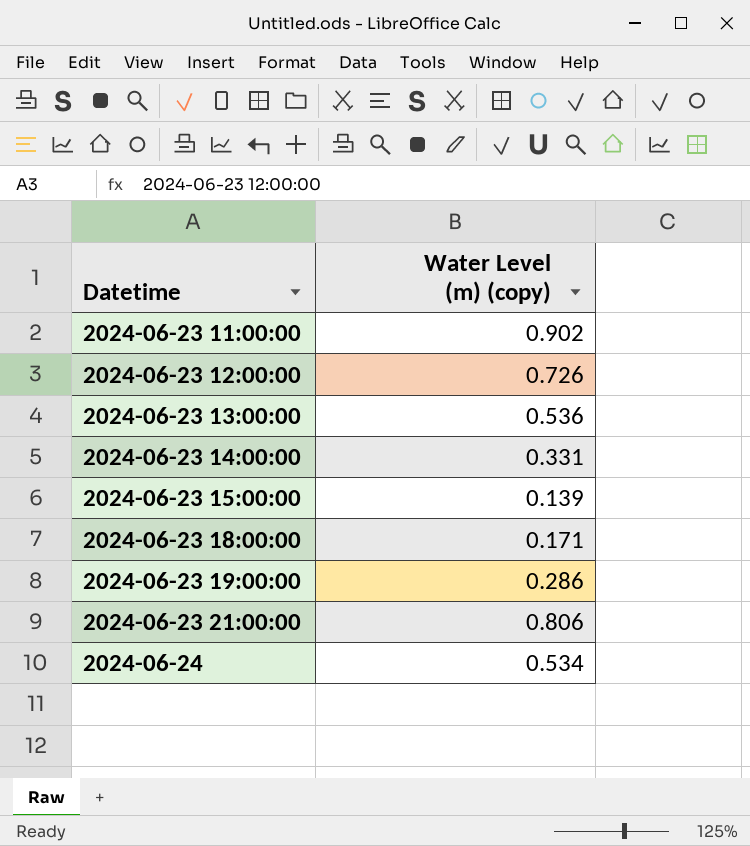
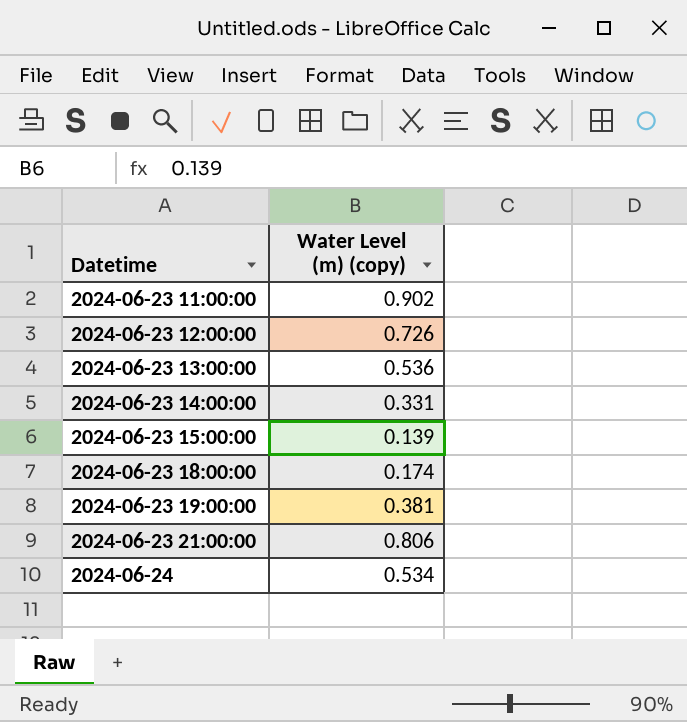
2024-06-23 18:00:00 | Water Level (m) (copy): 0.171 -> 0.174
2024-06-23 19:00:00 | Water Level (m) (copy): 0.286 -> 0.381

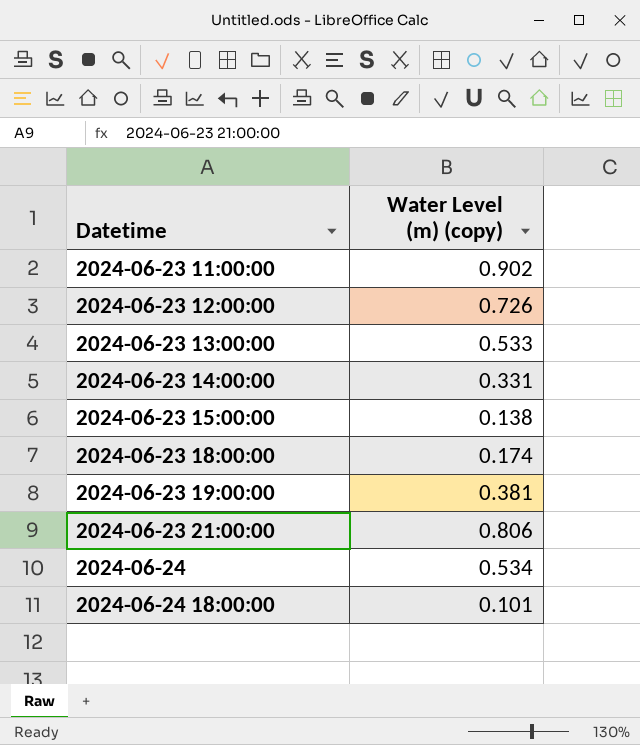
2024-06-23 13:00:00 | Water Level (m) (copy): 0.536 -> 0.533
2024-06-23 15:00:00 | Water Level (m) (copy): 0.139 -> 0.138
row 2024-06-24 18:00:00: none -> 0.101

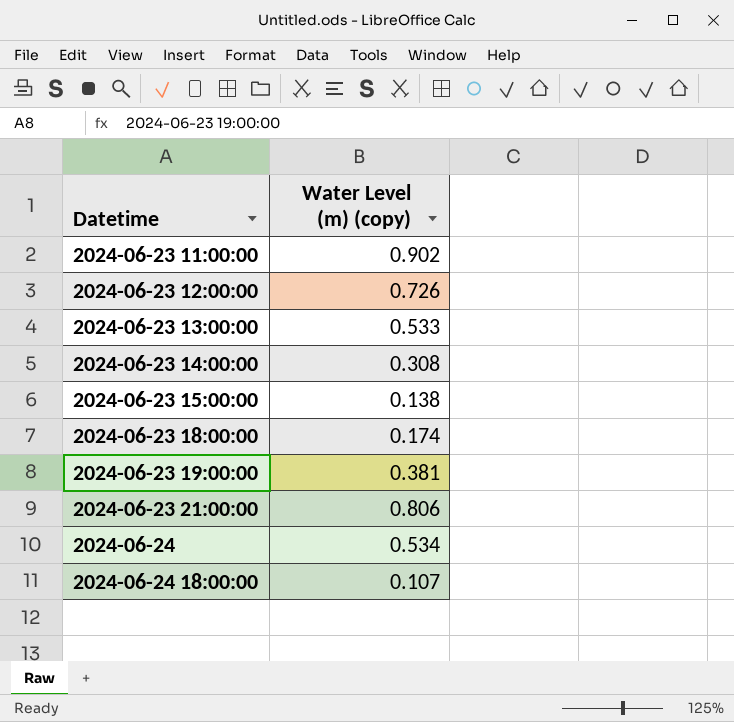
2024-06-23 14:00:00 | Water Level (m) (copy): 0.331 -> 0.308
2024-06-24 18:00:00 | Water Level (m) (copy): 0.101 -> 0.107

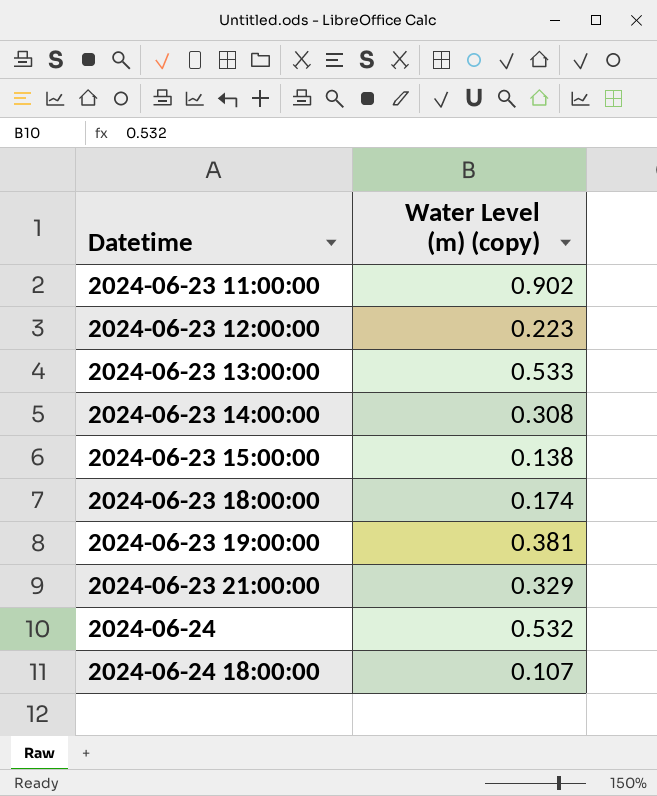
2024-06-23 12:00:00 | Water Level (m) (copy): 0.726 -> 0.223
2024-06-23 21:00:00 | Water Level (m) (copy): 0.806 -> 0.329
2024-06-24 | Water Level (m) (copy): 0.534 -> 0.532

